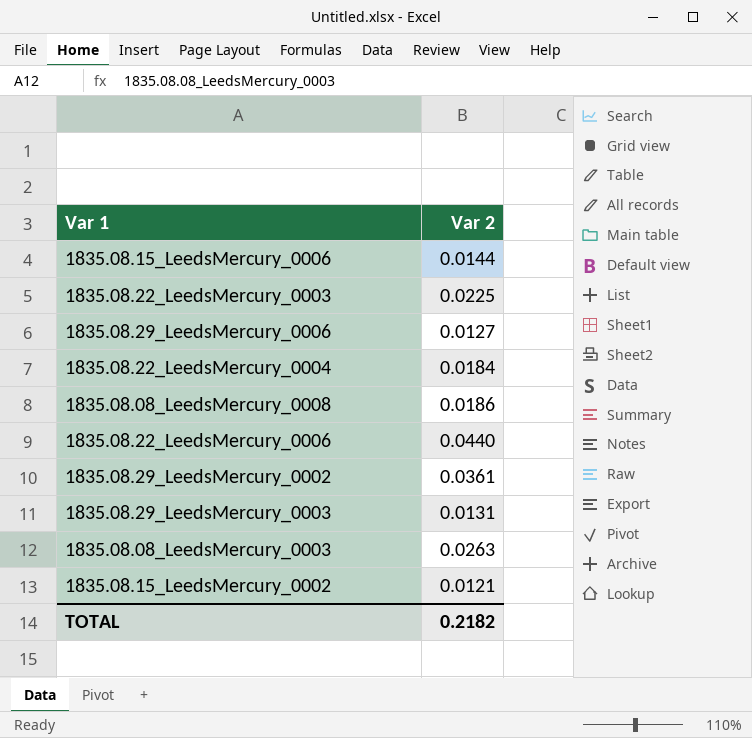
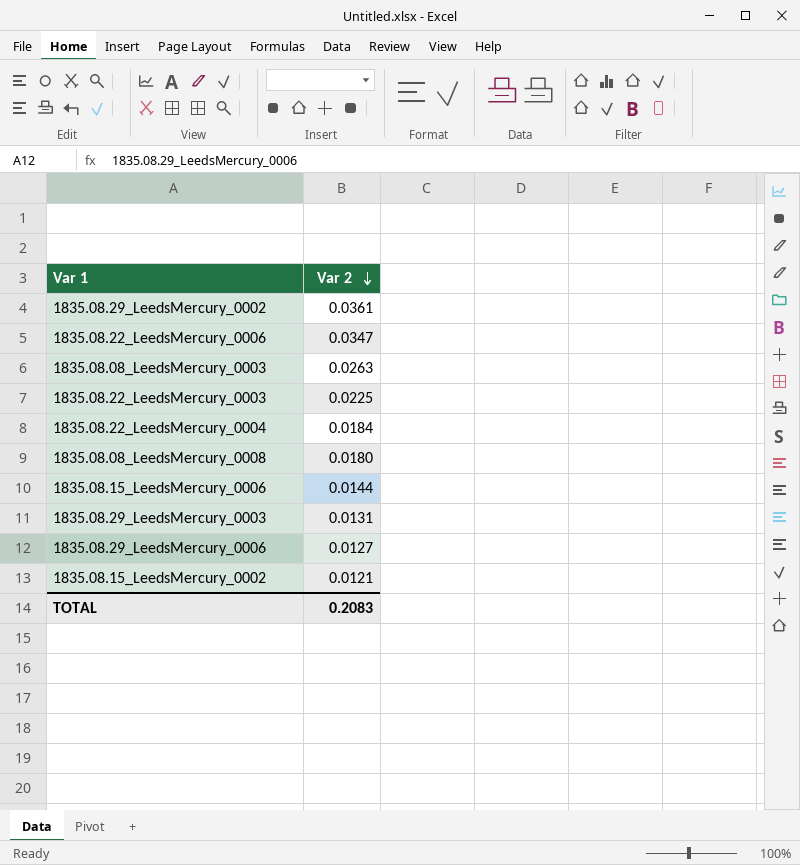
row order: none -> Var 2 descending
1835.08.22_LeedsMercury_0006 | Var 2: 0.0440 -> 0.0347
1835.08.08_LeedsMercury_0008 | Var 2: 0.0186 -> 0.0180
TOTAL | Var 2: 0.2182 -> 0.2083

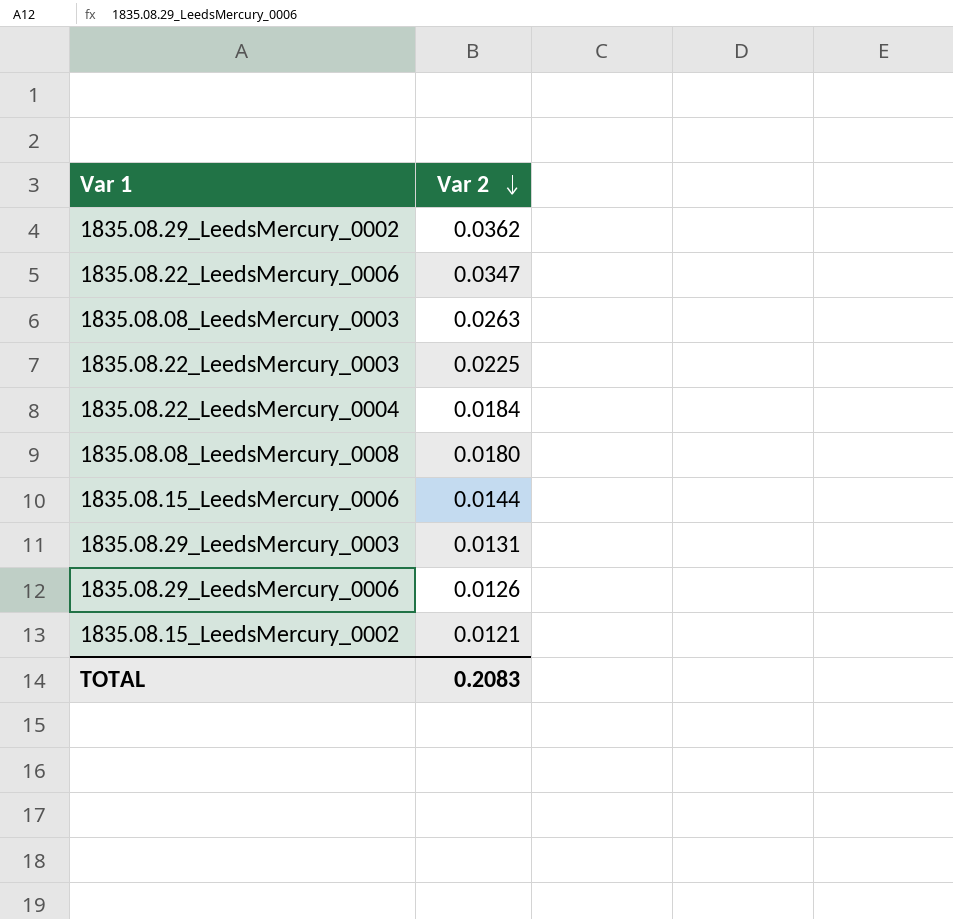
1835.08.29_LeedsMercury_0002 | Var 2: 0.0361 -> 0.0362
1835.08.29_LeedsMercury_0006 | Var 2: 0.0127 -> 0.0126

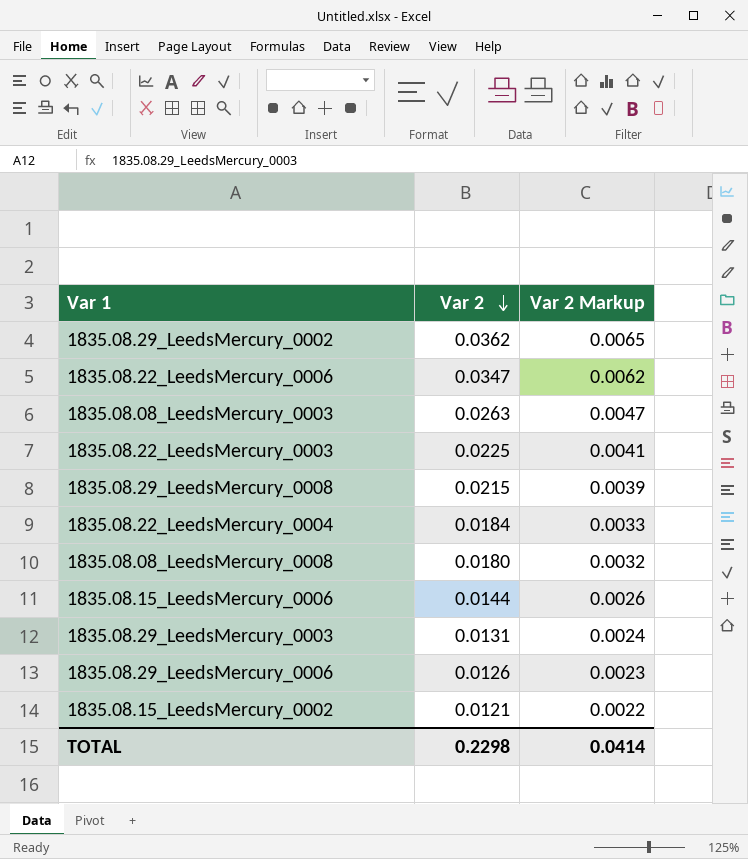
column Var 2 Markup | formula: none -> [Var 2] * 0.18
row 1835.08.29_LeedsMercury_0008: none -> 0.0215 | 0.0039
TOTAL | Var 2: 0.2083 -> 0.2298

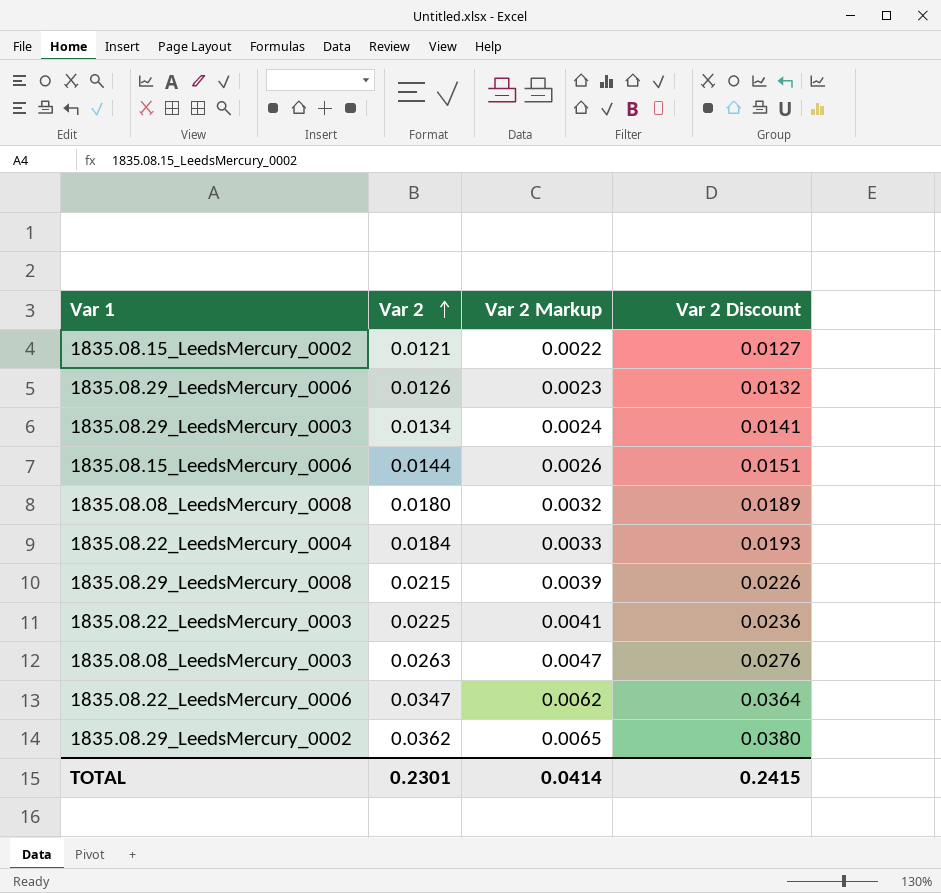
row order: Var 2 descending -> Var 2 ascending
column Var 2 Discount | formula: none -> [Var 2] * 1.05
1835.08.29_LeedsMercury_0003 | Var 2: 0.0131 -> 0.0134
TOTAL | Var 2: 0.2298 -> 0.2301

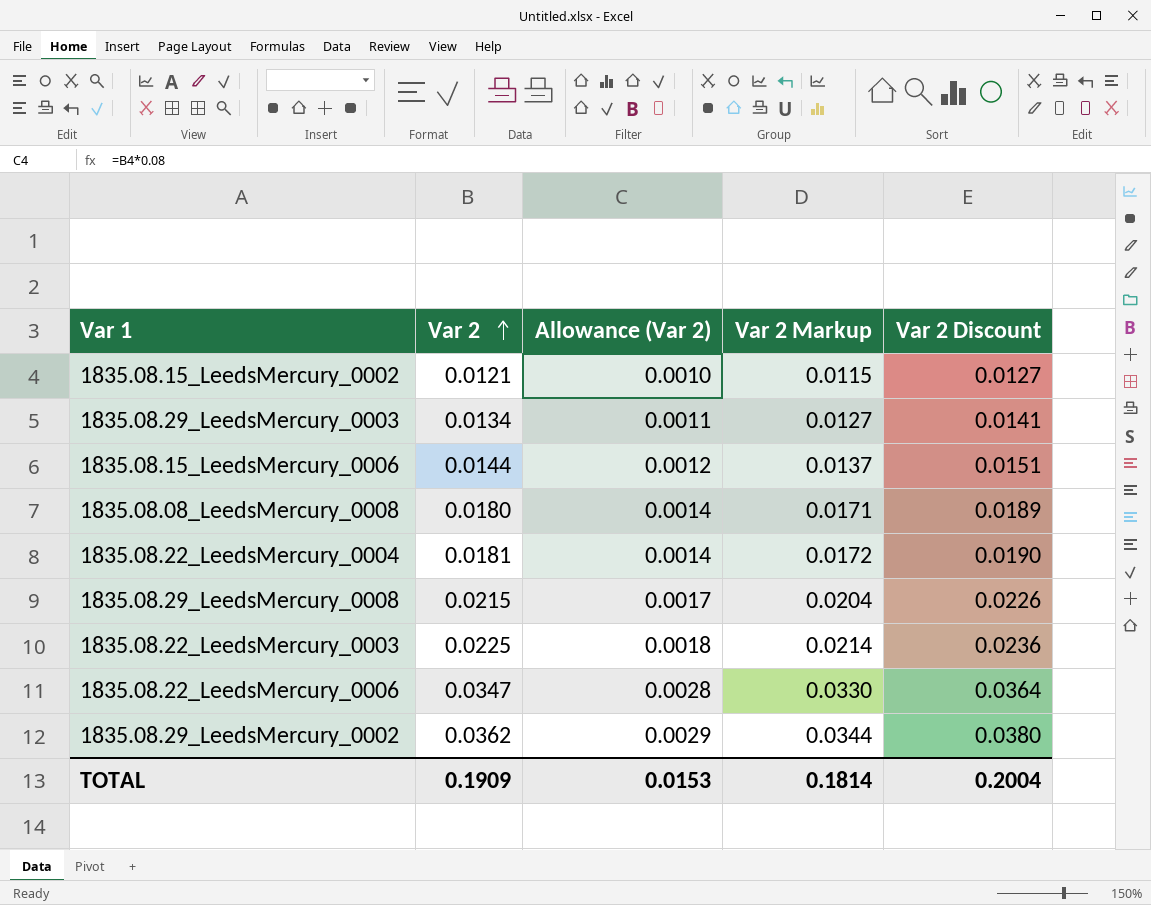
column Allowance (Var 2) | formula: none -> [Var 2] * 0.08
column Var 2 Markup | formula: [Var 2] * 0.18 -> [Var 2] * 0.95
row 1835.08.29_LeedsMercury_0006: 0.0126 | 0.0023 | 0.0132 -> none
row 1835.08.08_LeedsMercury_0003: 0.0263 | 0.0047 | 0.0276 -> none
1835.08.22_LeedsMercury_0004 | Var 2: 0.0184 -> 0.0181
1835.08.22_LeedsMercury_0004 | Var 2 Discount: 0.0193 -> 0.0190
TOTAL | Var 2: 0.2301 -> 0.1909
TOTAL | Var 2 Markup: 0.0414 -> 0.1814
TOTAL | Var 2 Discount: 0.2415 -> 0.2004

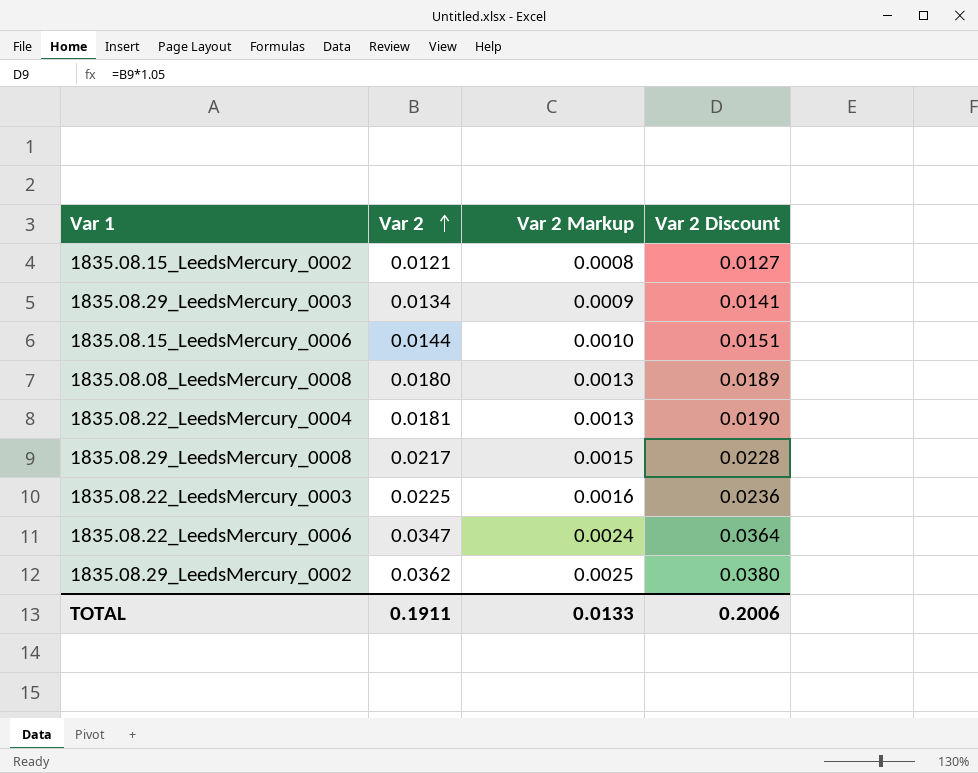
column Allowance (Var 2) | formula: [Var 2] * 0.08 -> none
column Var 2 Markup | formula: [Var 2] * 0.95 -> [Var 2] * 0.07
1835.08.29_LeedsMercury_0008 | Var 2: 0.0215 -> 0.0217
1835.08.29_LeedsMercury_0008 | Var 2 Discount: 0.0226 -> 0.0228
TOTAL | Var 2: 0.1909 -> 0.1911
TOTAL | Var 2 Markup: 0.1814 -> 0.0133
TOTAL | Var 2 Discount: 0.2004 -> 0.2006

